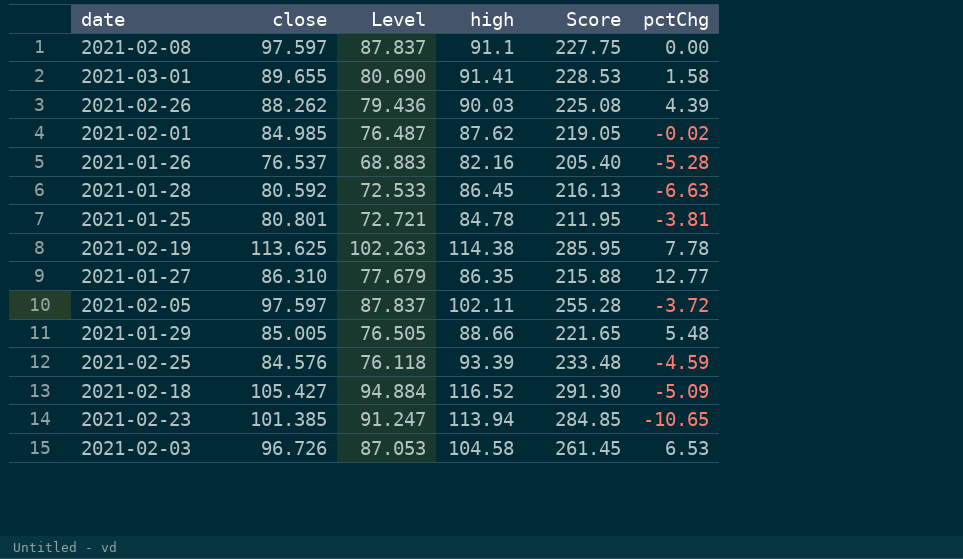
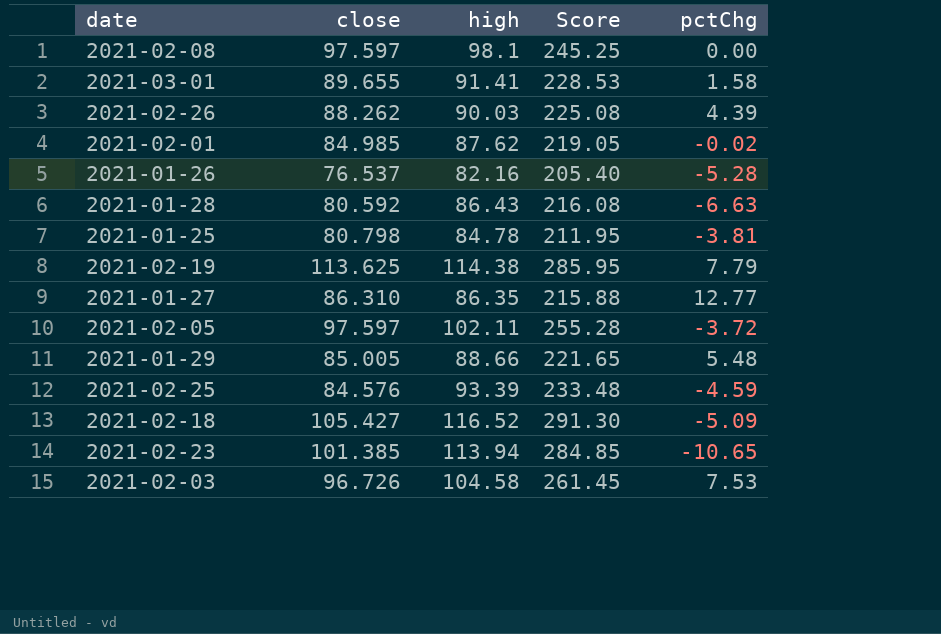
column Level | formula: [close] * 0.9 -> none
2021-02-08 | high: 91.1 -> 98.1
2021-02-08 | Score: 227.75 -> 245.25
2021-01-28 | high: 86.45 -> 86.43
2021-01-28 | Score: 216.13 -> 216.08
2021-01-25 | close: 80.801 -> 80.798
2021-02-19 | pctChg: 7.78 -> 7.79
2021-02-03 | pctChg: 6.53 -> 7.53

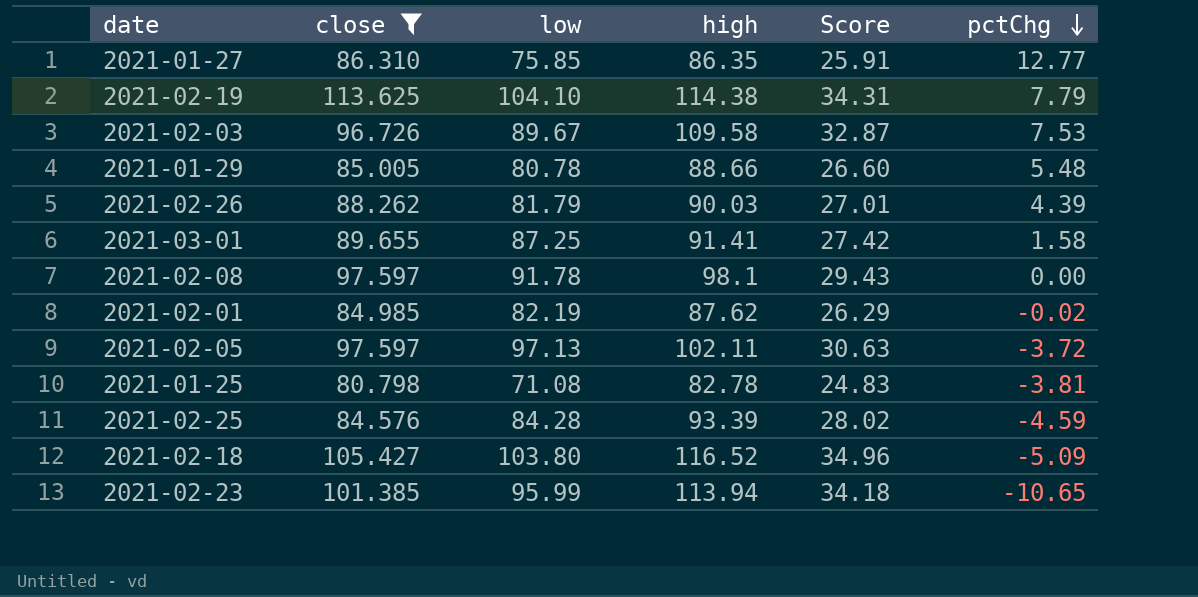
filter: none -> close >= 80.798
row order: none -> pctChg descending
column low | position: none -> 3
column Score | formula: [high] * 2.5 -> [high] * 0.3
2021-02-03 | high: 104.58 -> 109.58
2021-01-25 | high: 84.78 -> 82.78

